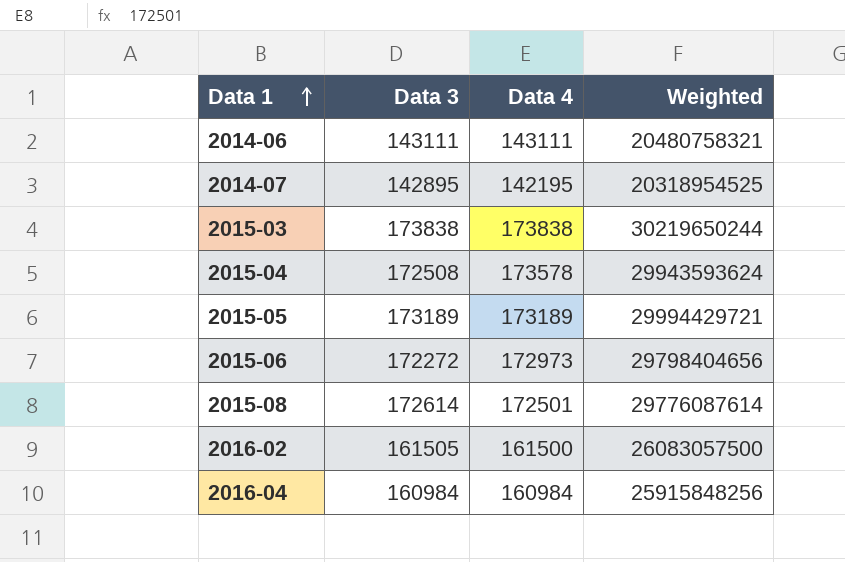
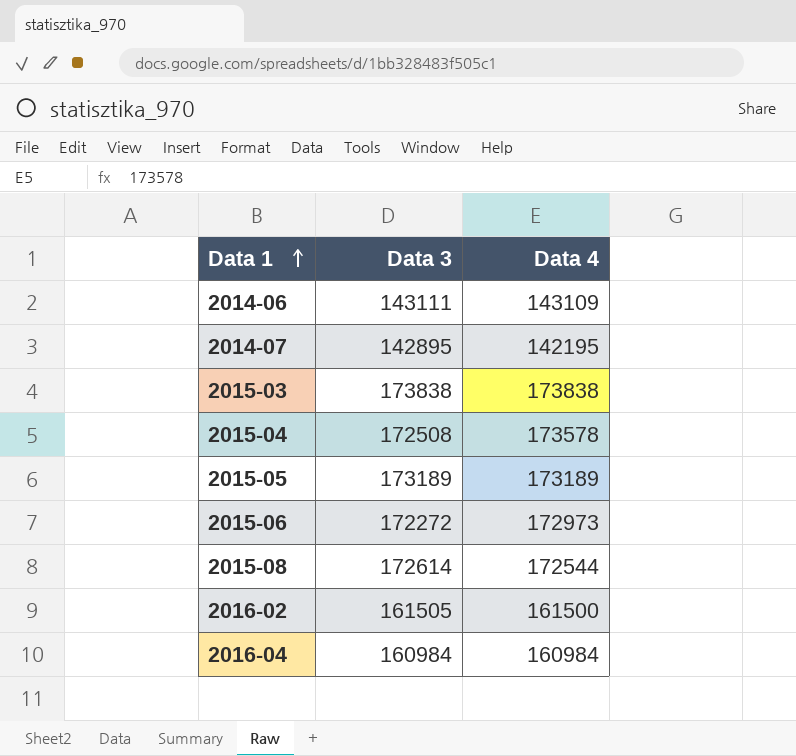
column Weighted | formula: [Data 3] * [Data 4] -> none
2014-06 | Data 4: 143111 -> 143109
2015-08 | Data 4: 172501 -> 172544

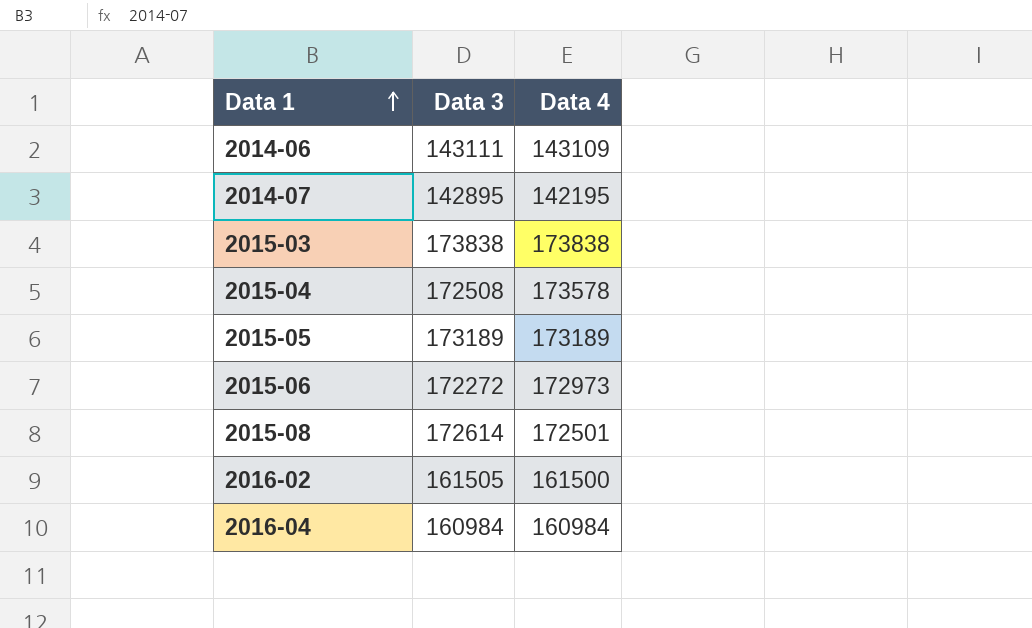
2015-08 | Data 4: 172544 -> 172501

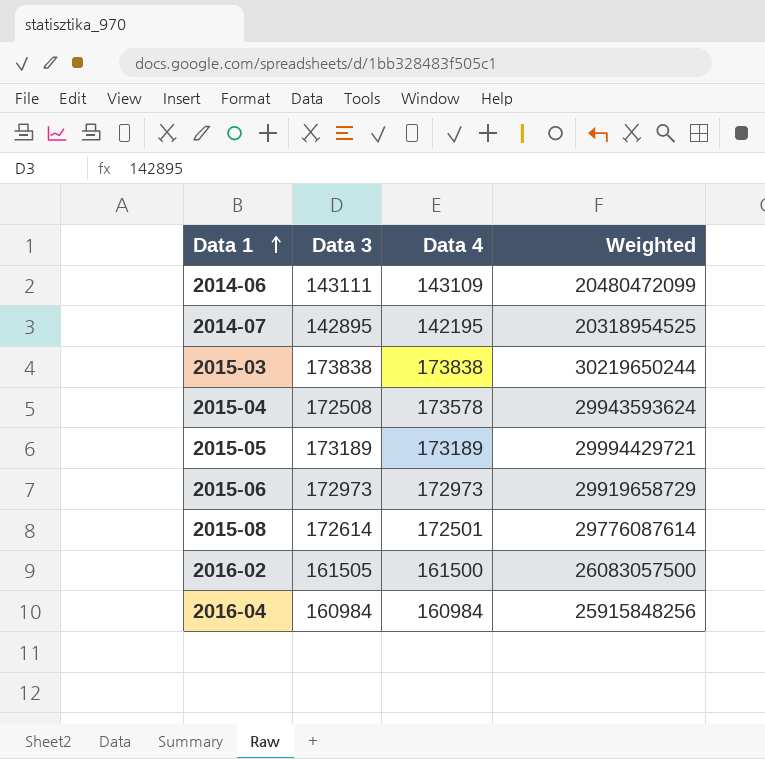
column Weighted | formula: none -> [Data 3] * [Data 4]
2015-06 | Data 3: 172272 -> 172973

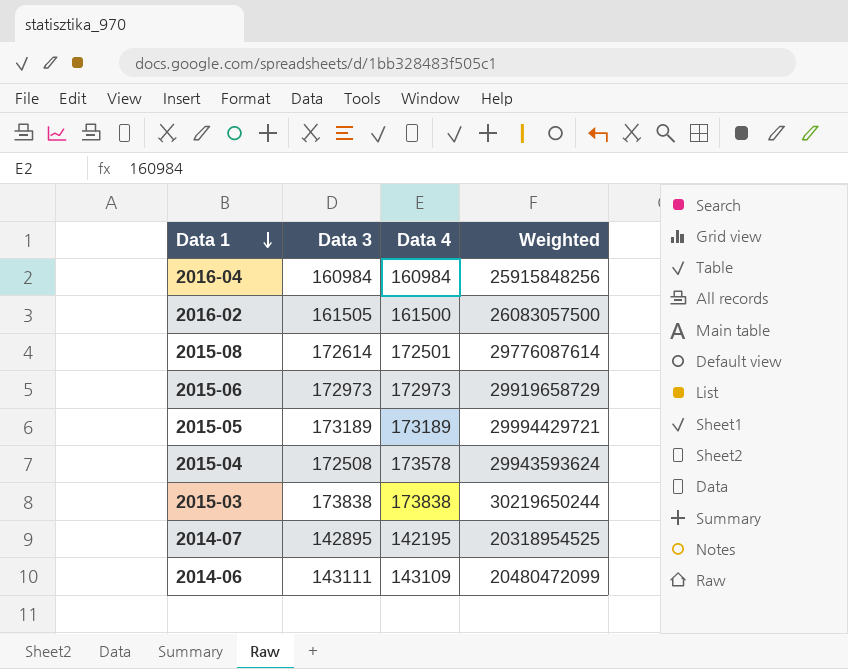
row order: Data 1 ascending -> Data 1 descending

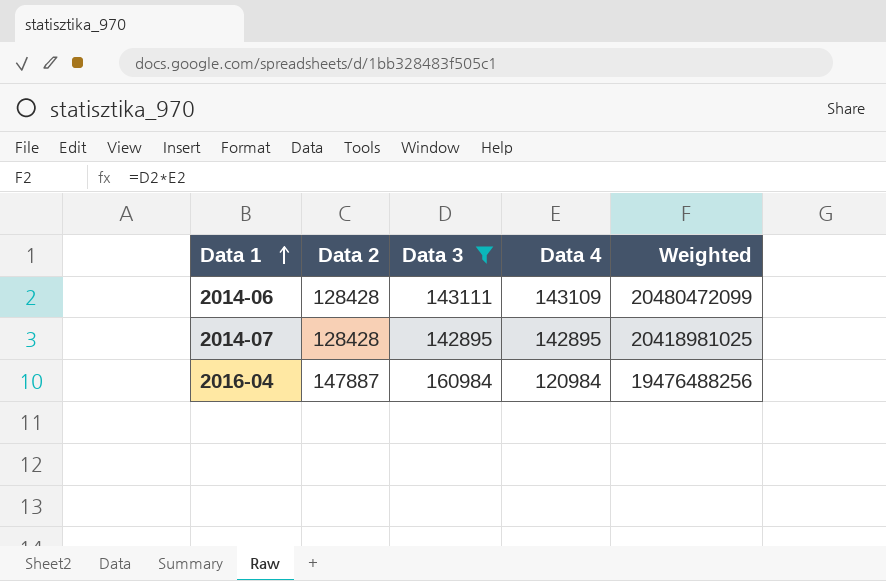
filter: none -> Data 3 <= 160984
row order: Data 1 descending -> Data 1 ascending
column Data 2 | position: none -> 2
2014-07 | Data 4: 142195 -> 142895
2014-07 | Weighted: 20318954525 -> 20418981025
2016-04 | Data 4: 160984 -> 120984
2016-04 | Weighted: 25915848256 -> 19476488256

